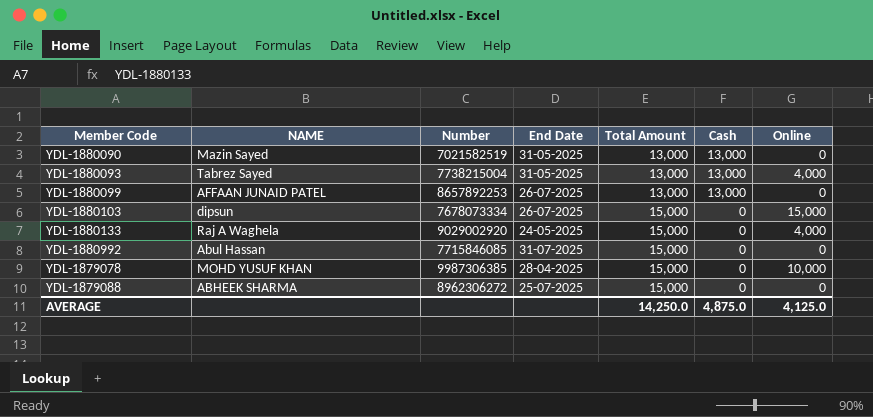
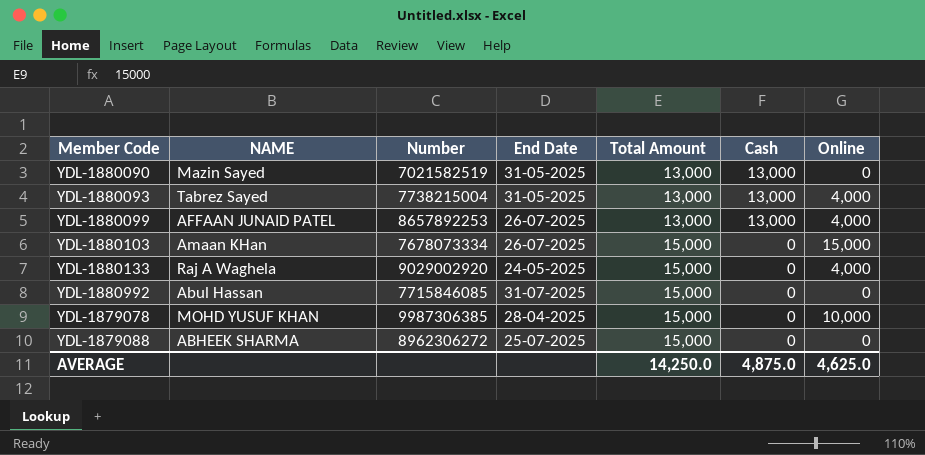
YDL-1880099 | Online: 0 -> 4,000
YDL-1880103 | NAME: dipsun -> Amaan KHan
AVERAGE | Online: 4,125.0 -> 4,625.0

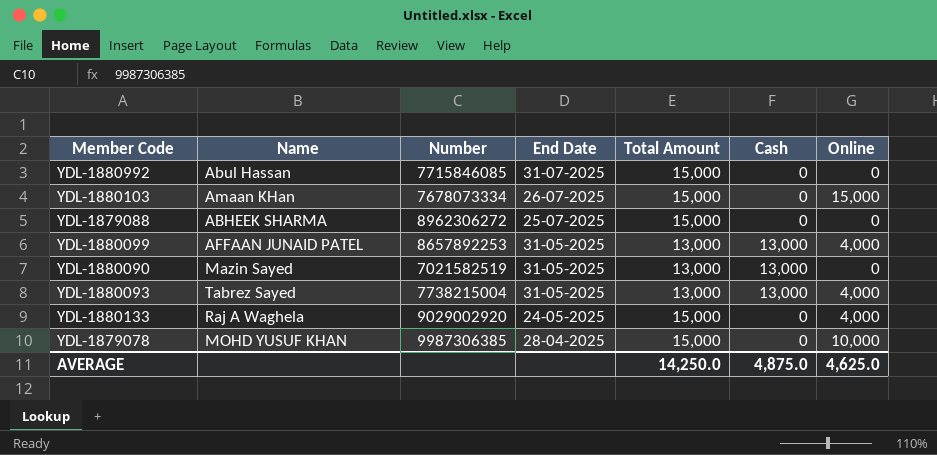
row order: Total Amount ascending -> End Date descending
column name: NAME -> Name
YDL-1880099 | End Date: 26-07-2025 -> 31-05-2025

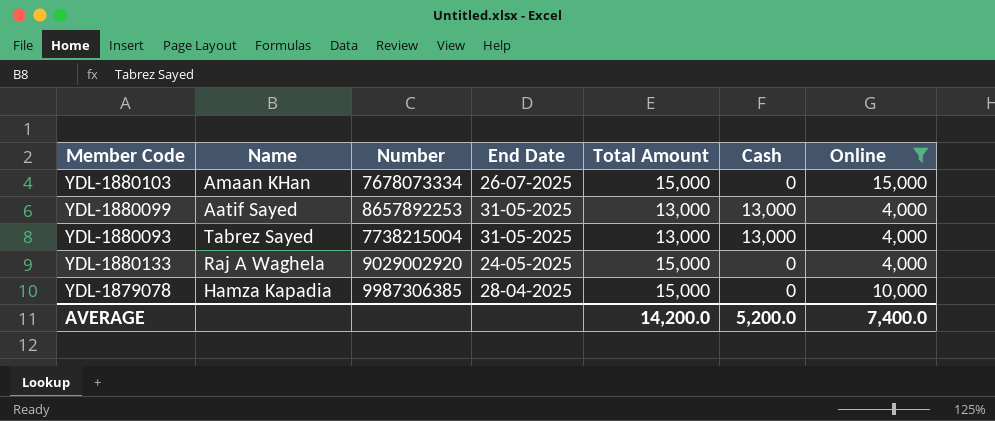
filter: none -> Online != 0
YDL-1880099 | Name: AFFAAN JUNAID PATEL -> Aatif Sayed
YDL-1879078 | Name: MOHD YUSUF KHAN -> Hamza Kapadia
AVERAGE | Total Amount: 14,250.0 -> 14,200.0
AVERAGE | Cash: 4,875.0 -> 5,200.0
AVERAGE | Online: 4,625.0 -> 7,400.0

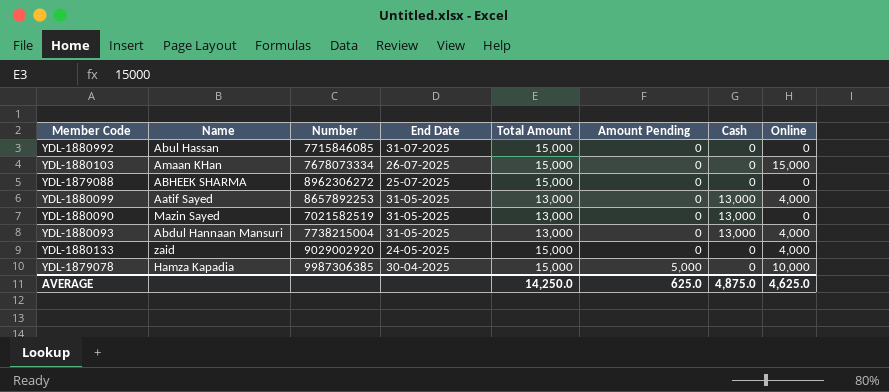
filter: Online != 0 -> none
column Amount Pending | position: none -> 6
YDL-1880093 | Name: Tabrez Sayed -> Abdul Hannaan Mansuri
YDL-1880133 | Name: Raj A Waghela -> zaid
YDL-1879078 | End Date: 28-04-2025 -> 30-04-2025
AVERAGE | Total Amount: 14,200.0 -> 14,250.0
AVERAGE | Cash: 5,200.0 -> 4,875.0
AVERAGE | Online: 7,400.0 -> 4,625.0

